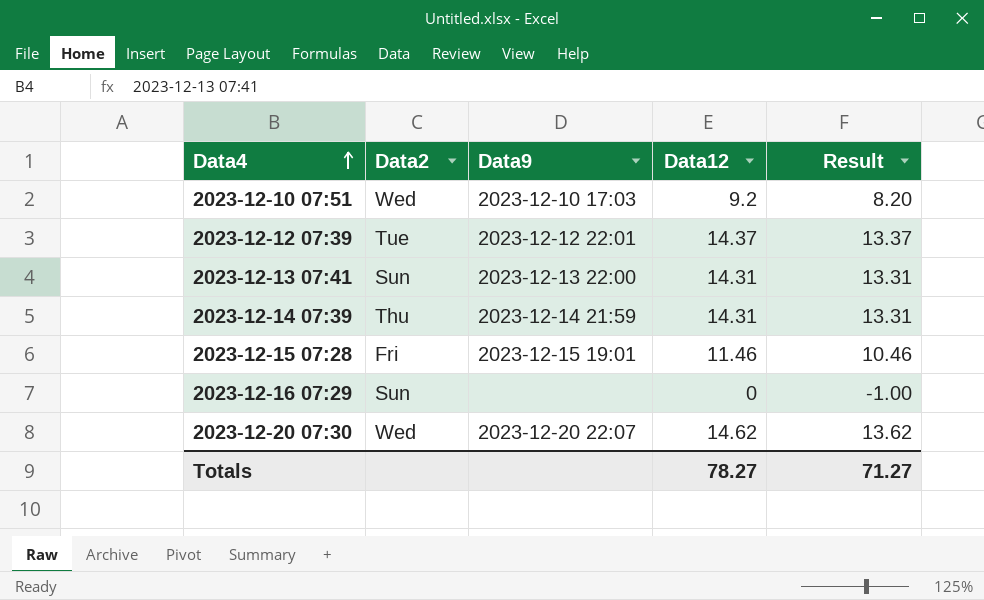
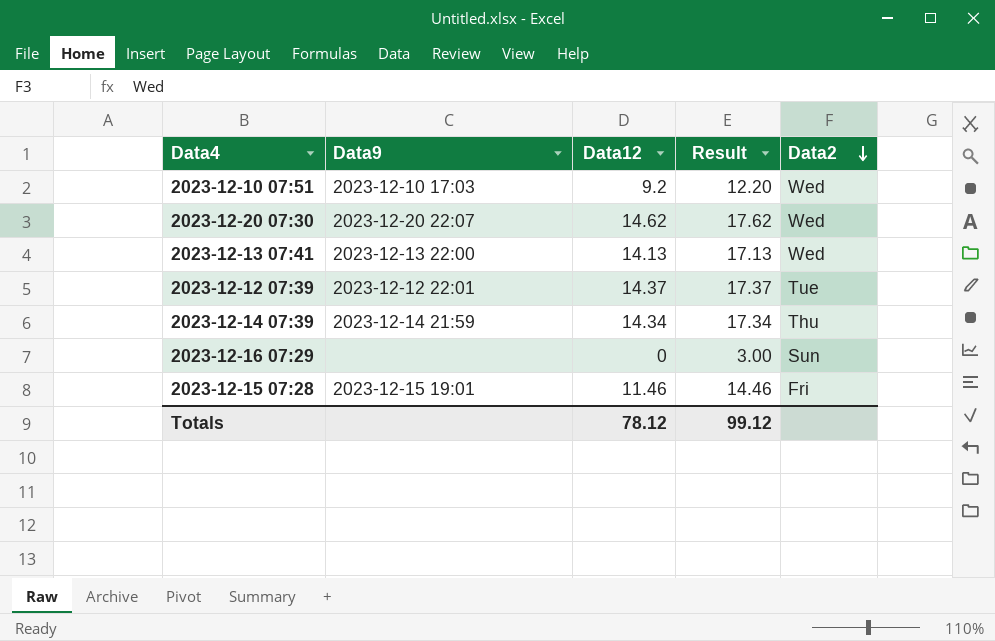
row order: Data4 ascending -> Data2 descending
column Result | formula: [Data12] - 1 -> [Data12] + 3
column Data2 | position: 2 -> 5
2023-12-13 07:41 | Data12: 14.31 -> 14.13
2023-12-13 07:41 | Data2: Sun -> Wed
2023-12-14 07:39 | Data12: 14.31 -> 14.34
Totals | Data12: 78.27 -> 78.12
Totals | Result: 71.27 -> 99.12

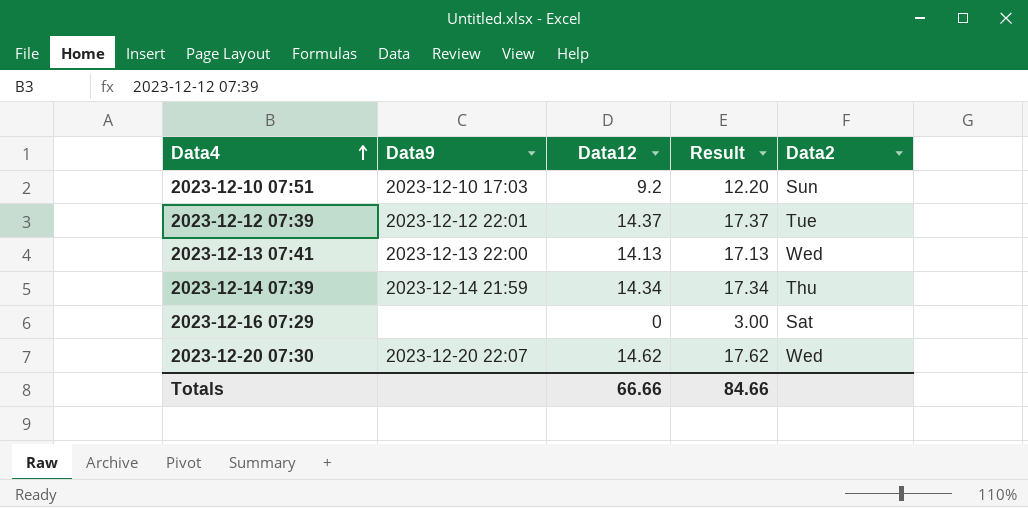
row order: Data2 descending -> Data4 ascending
row 2023-12-15 07:28: 2023-12-15 19:01 | 11.46 | 14.46 | Fri -> none
2023-12-10 07:51 | Data2: Wed -> Sun
2023-12-16 07:29 | Data2: Sun -> Sat
Totals | Data12: 78.12 -> 66.66
Totals | Result: 99.12 -> 84.66

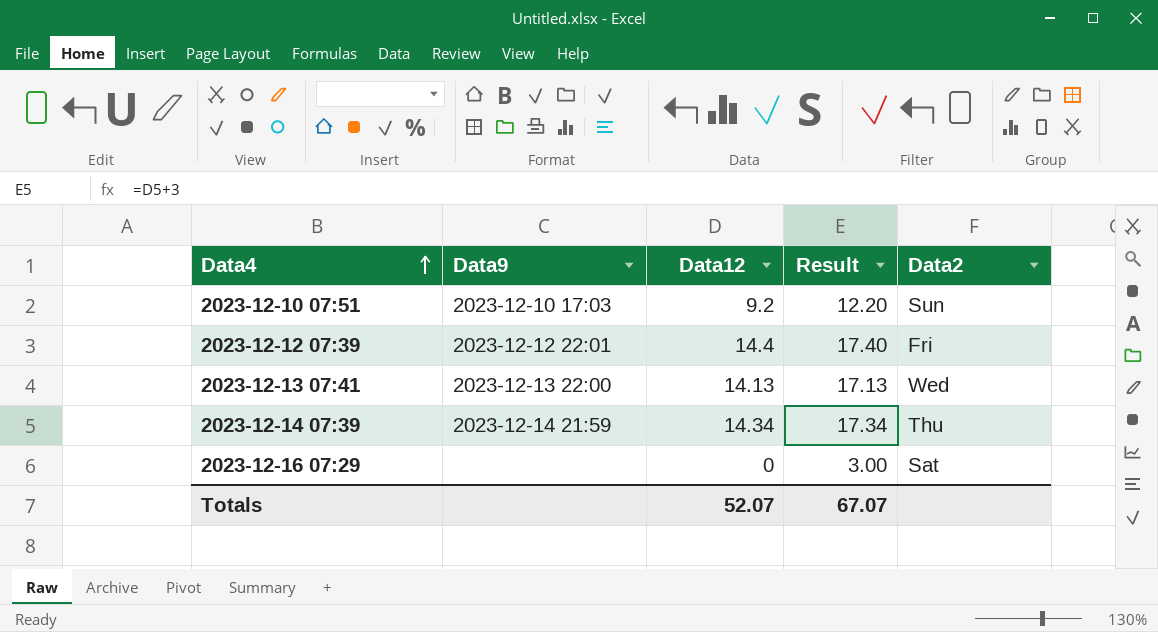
row 2023-12-20 07:30: 2023-12-20 22:07 | 14.62 | 17.62 | Wed -> none
2023-12-12 07:39 | Data12: 14.37 -> 14.4
2023-12-12 07:39 | Result: 17.37 -> 17.40
2023-12-12 07:39 | Data2: Tue -> Fri
Totals | Data12: 66.66 -> 52.07
Totals | Result: 84.66 -> 67.07

